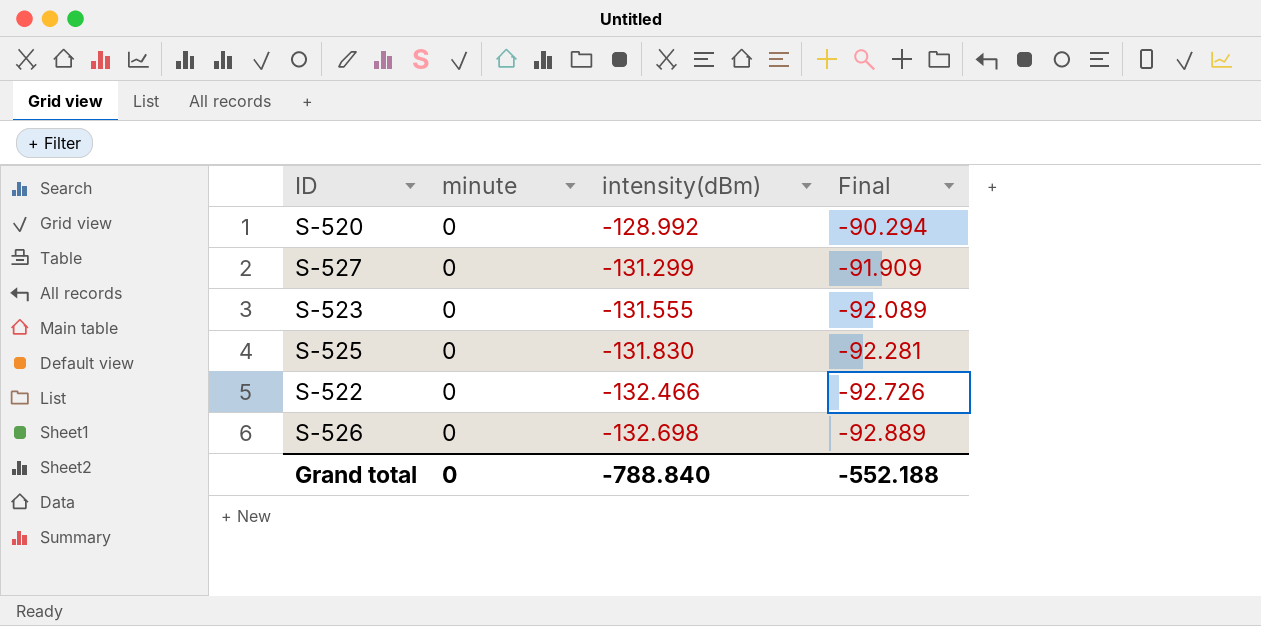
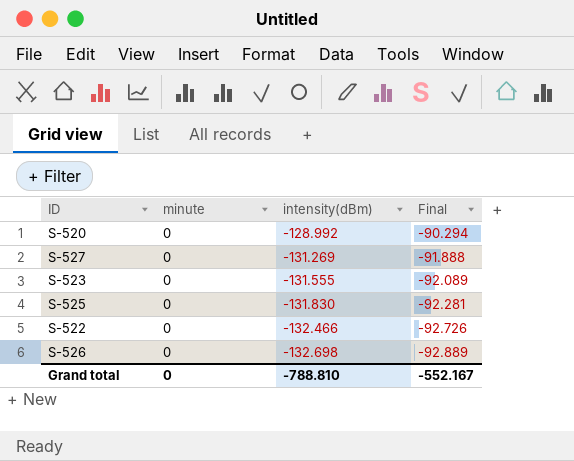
S-527 | intensity(dBm): -131.299 -> -131.269
S-527 | Final: -91.909 -> -91.888
Grand total | intensity(dBm): -788.840 -> -788.810
Grand total | Final: -552.188 -> -552.167

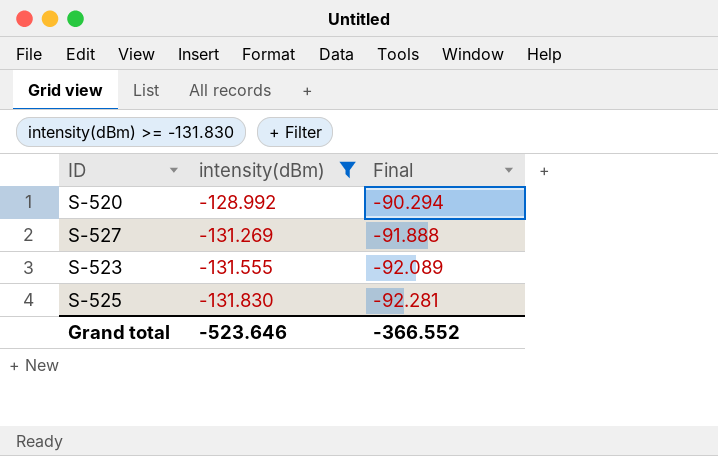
filter: none -> intensity(dBm) >= -131.830
column minute | position: 2 -> none
Grand total | intensity(dBm): -788.810 -> -523.646
Grand total | Final: -552.167 -> -366.552

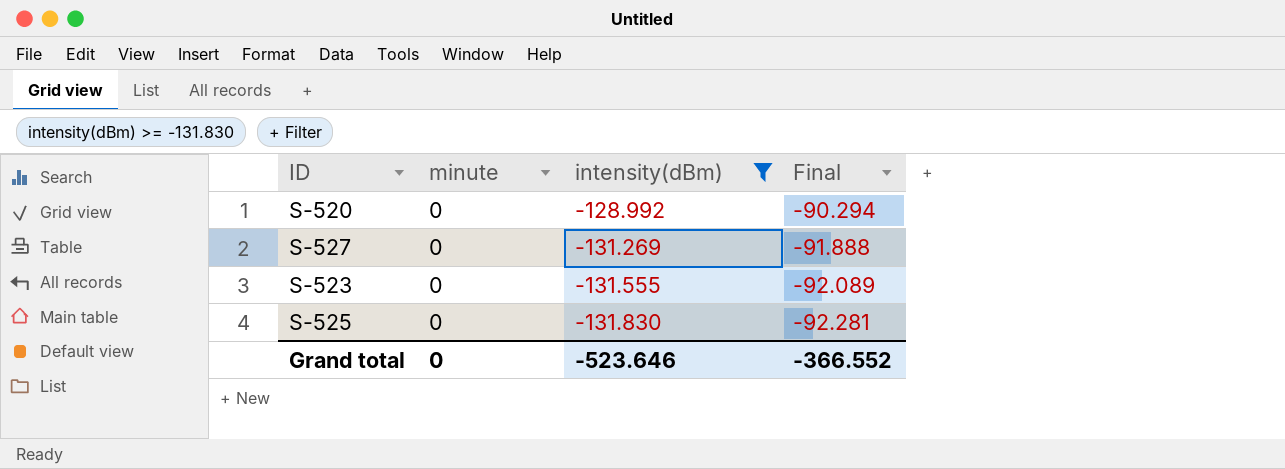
column minute | position: none -> 2

